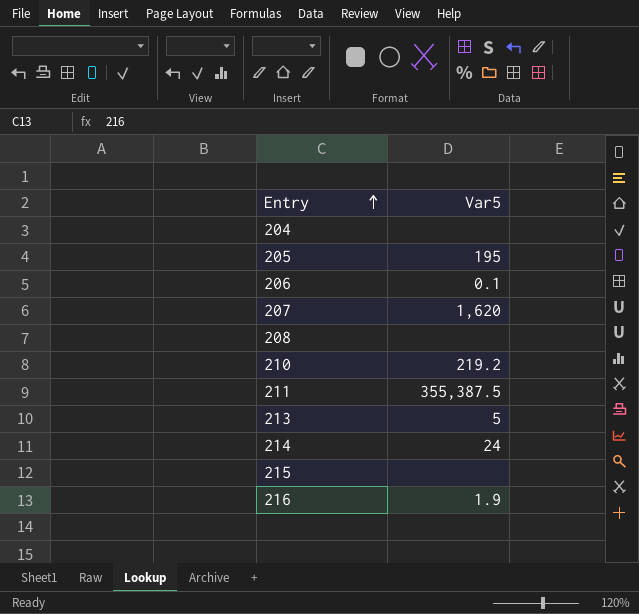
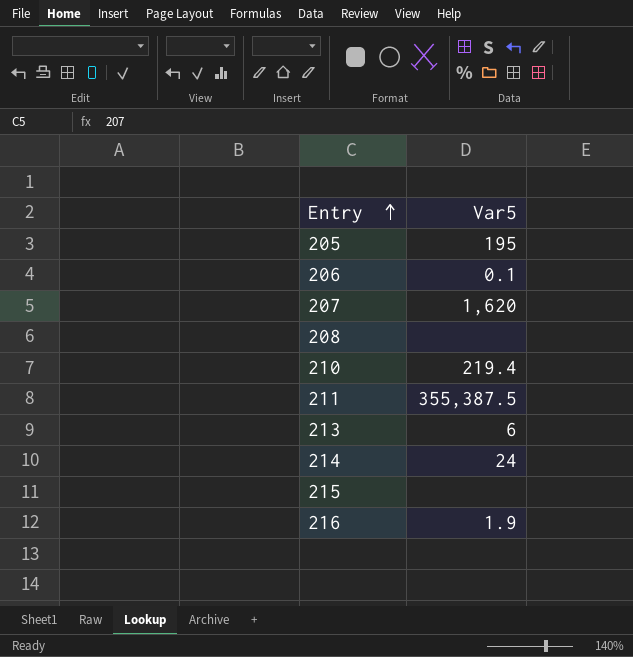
row 204: none -> none
210 | Var5: 219.2 -> 219.4
213 | Var5: 5 -> 6

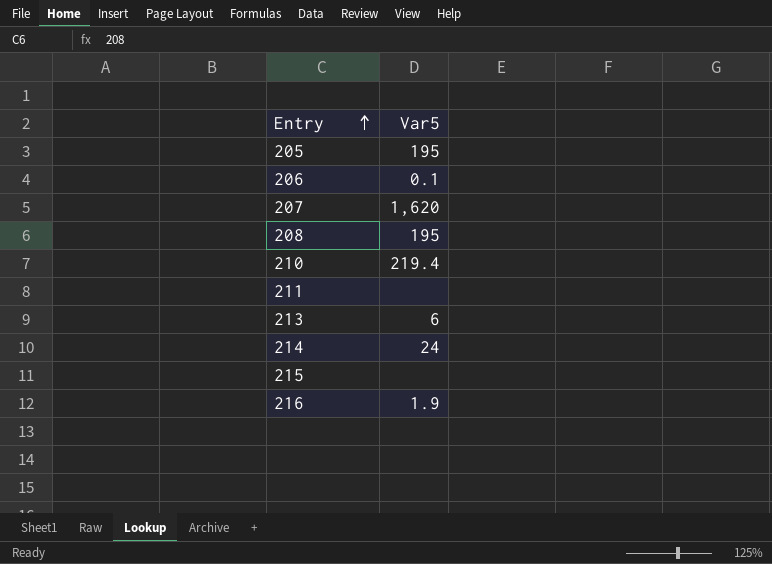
208 | Var5: none -> 195
211 | Var5: 355,387.5 -> none

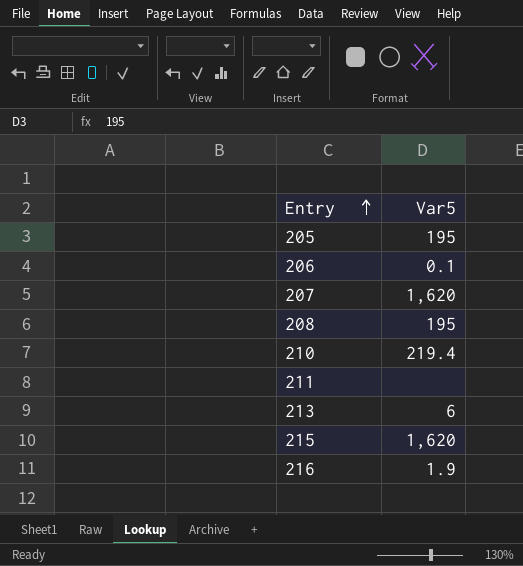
row 214: 24 -> none
215 | Var5: none -> 1,620

